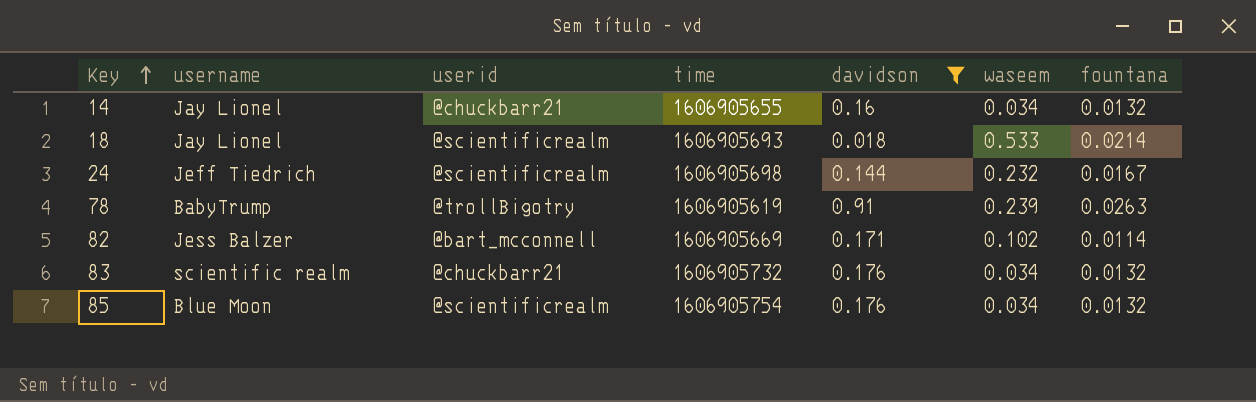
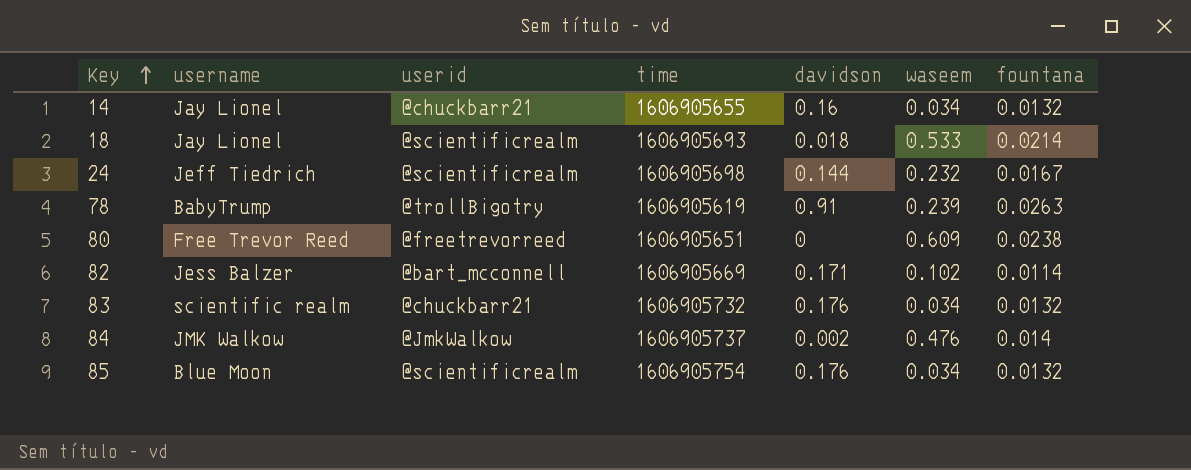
filter: davidson >= 0.018 -> none

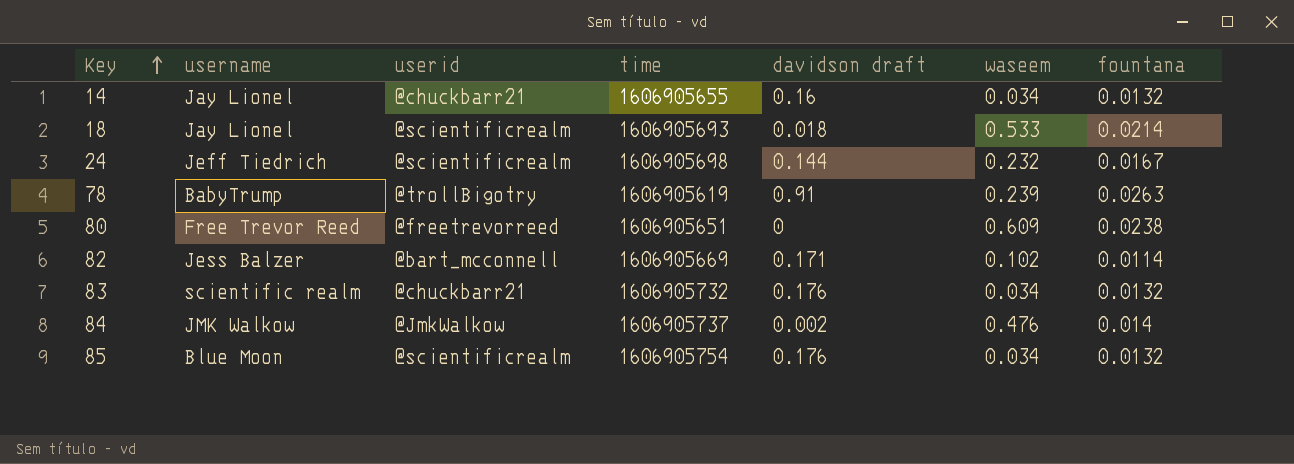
column name: davidson -> davidson draft

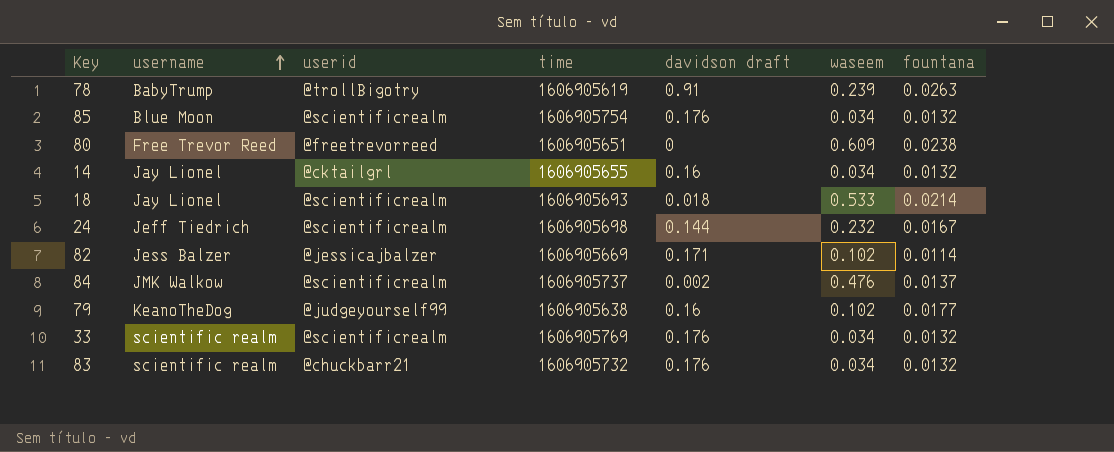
row order: Key ascending -> username ascending
14 | userid: @chuckbarr21 -> @cktailgrl
82 | userid: @bart_mcconnell -> @jessicajbalzer
84 | userid: @JmkWalkow -> @scientificrealm
84 | fountana: 0.014 -> 0.0137
row 79: none -> KeanoTheDog | @judgeyourself99 | 1606905638 | 0.16 | 0.102 | 0.0177
row 33: none -> scientific realm | @scientificrealm | 1606905769 | 0.176 | 0.034 | 0.0132

